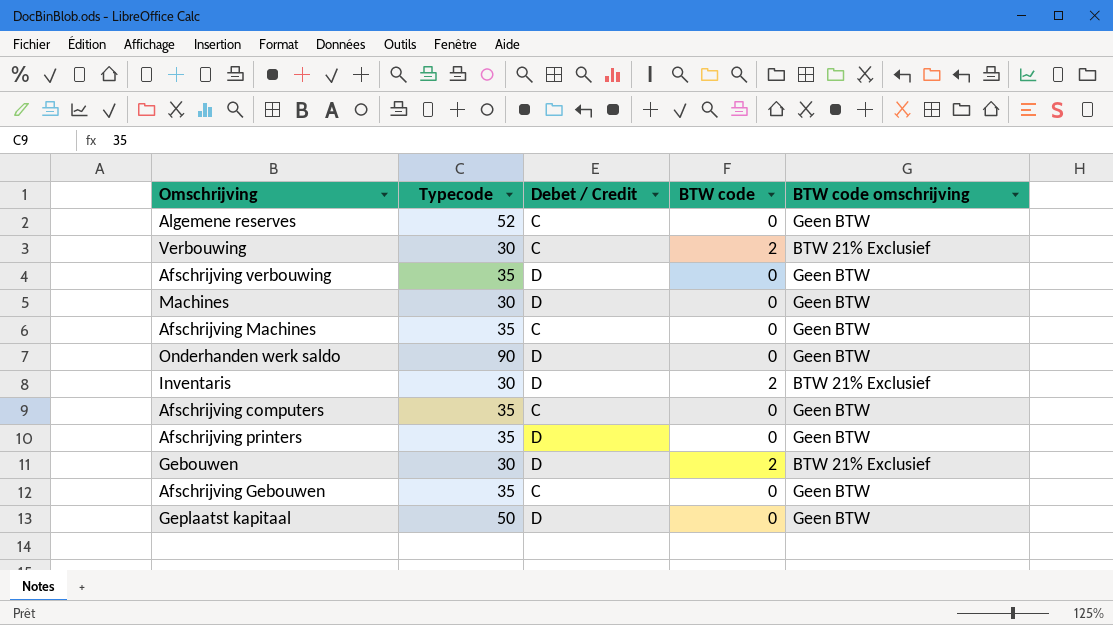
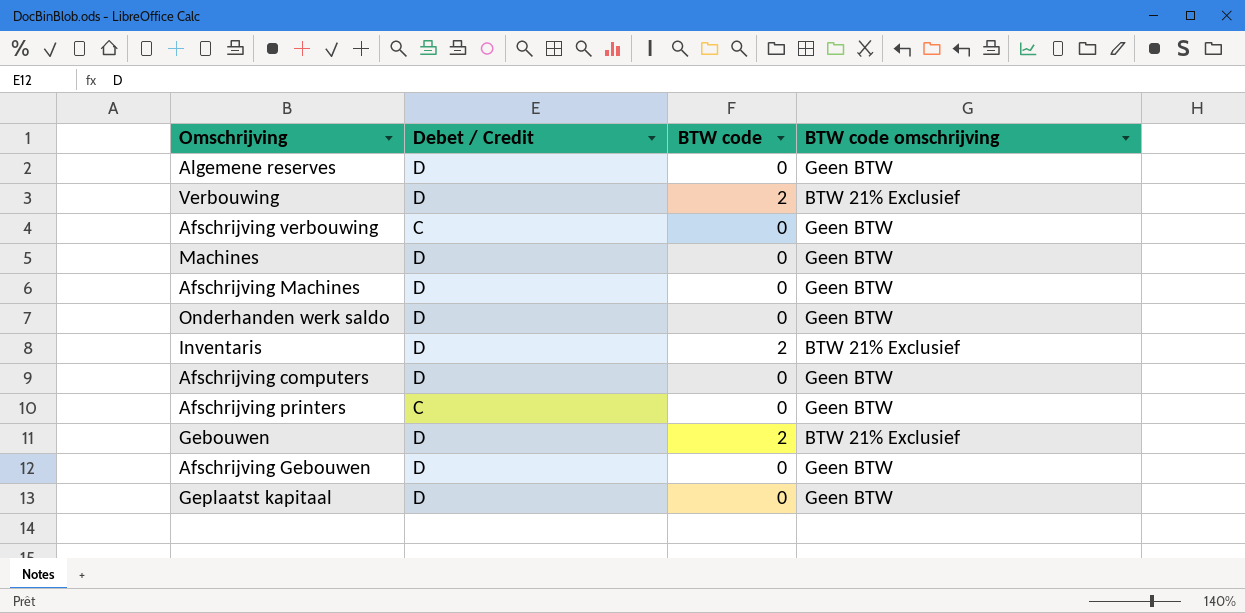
column Typecode | position: 2 -> none
Algemene reserves | Debet / Credit: C -> D
Verbouwing | Debet / Credit: C -> D
Afschrijving verbouwing | Debet / Credit: D -> C
Afschrijving Machines | Debet / Credit: C -> D
Afschrijving computers | Debet / Credit: C -> D
Afschrijving printers | Debet / Credit: D -> C
Afschrijving Gebouwen | Debet / Credit: C -> D

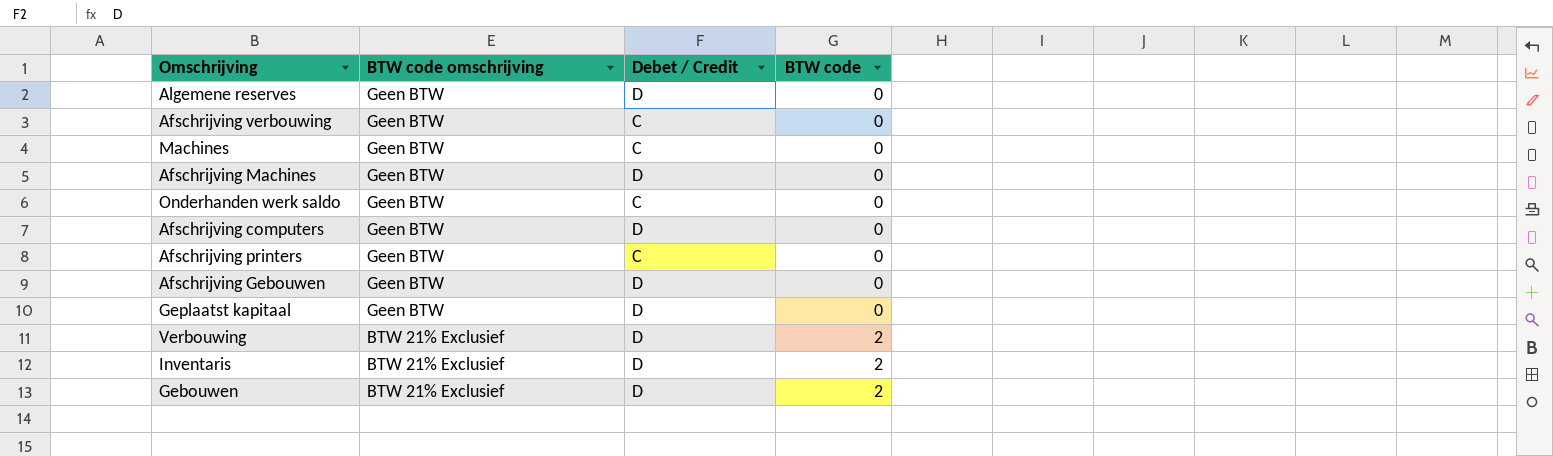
row order: none -> BTW code omschrijving descending
column BTW code omschrijving | position: 4 -> 2
Machines | Debet / Credit: D -> C
Onderhanden werk saldo | Debet / Credit: D -> C

